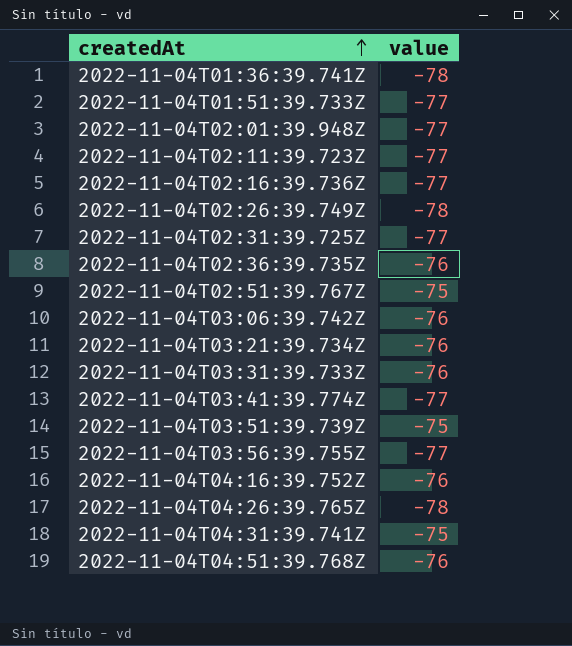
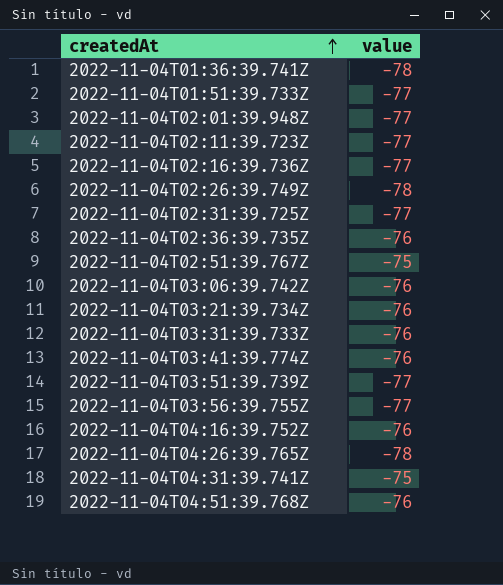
2022-11-04T03:41:39.774Z | value: -77 -> -76
2022-11-04T03:51:39.739Z | value: -75 -> -77

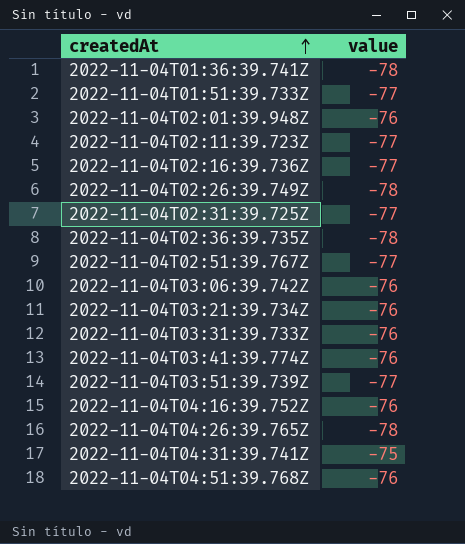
row 2022-11-04T03:56:39.755Z: -77 -> none
2022-11-04T02:01:39.948Z | value: -77 -> -76
2022-11-04T02:36:39.735Z | value: -76 -> -78
2022-11-04T02:51:39.767Z | value: -75 -> -77

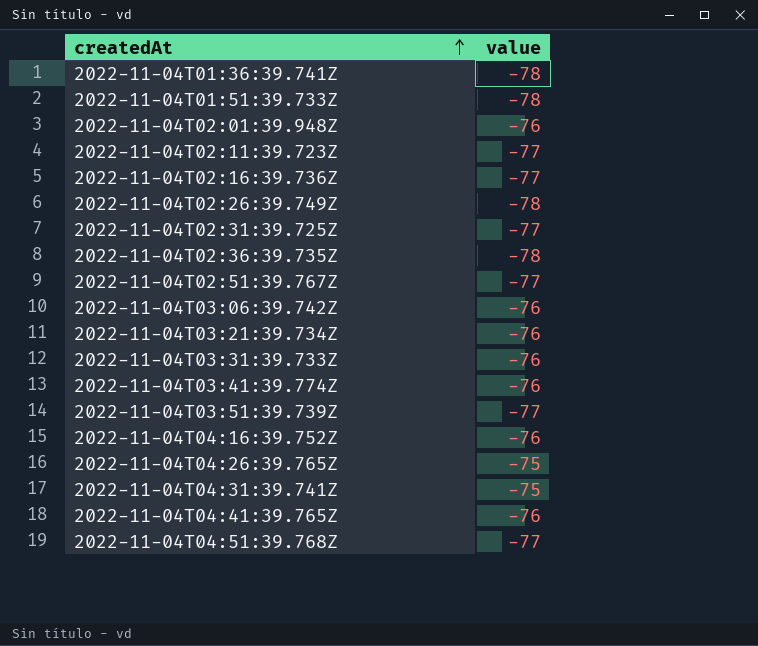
2022-11-04T01:51:39.733Z | value: -77 -> -78
2022-11-04T04:26:39.765Z | value: -78 -> -75
row 2022-11-04T04:41:39.765Z: none -> -76
2022-11-04T04:51:39.768Z | value: -76 -> -77

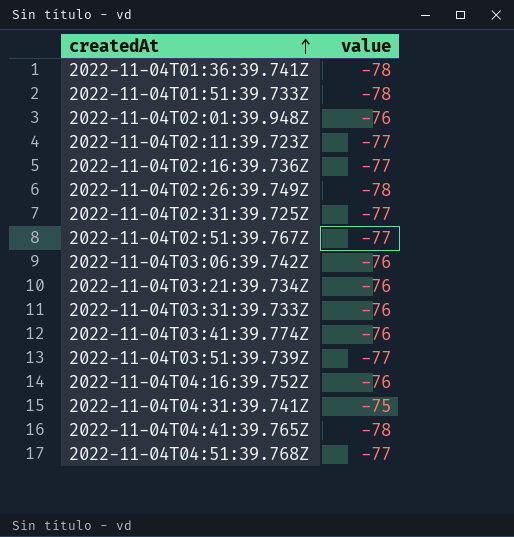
row 2022-11-04T02:36:39.735Z: -78 -> none
row 2022-11-04T04:26:39.765Z: -75 -> none
2022-11-04T04:41:39.765Z | value: -76 -> -78

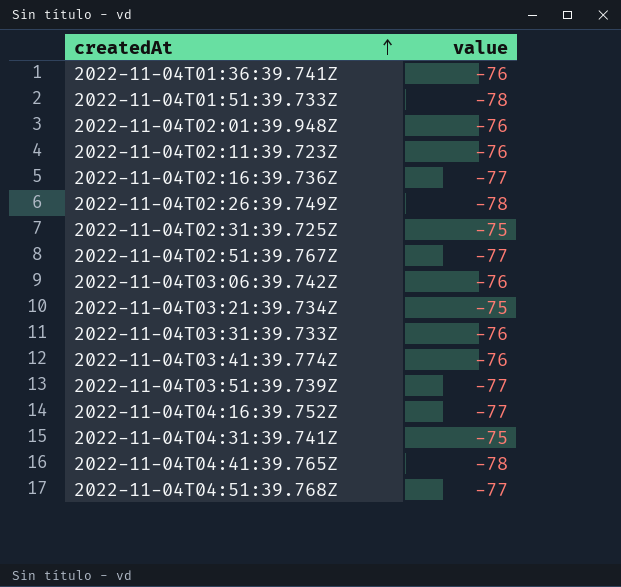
2022-11-04T01:36:39.741Z | value: -78 -> -76
2022-11-04T02:11:39.723Z | value: -77 -> -76
2022-11-04T02:31:39.725Z | value: -77 -> -75
2022-11-04T03:21:39.734Z | value: -76 -> -75
2022-11-04T04:16:39.752Z | value: -76 -> -77

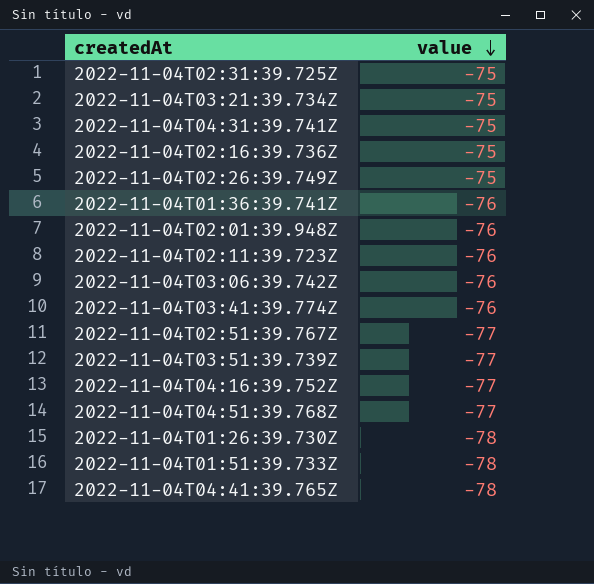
row order: createdAt ascending -> value descending
row 2022-11-04T03:31:39.733Z: -76 -> none
2022-11-04T02:16:39.736Z | value: -77 -> -75
2022-11-04T02:26:39.749Z | value: -78 -> -75
row 2022-11-04T01:26:39.730Z: none -> -78

